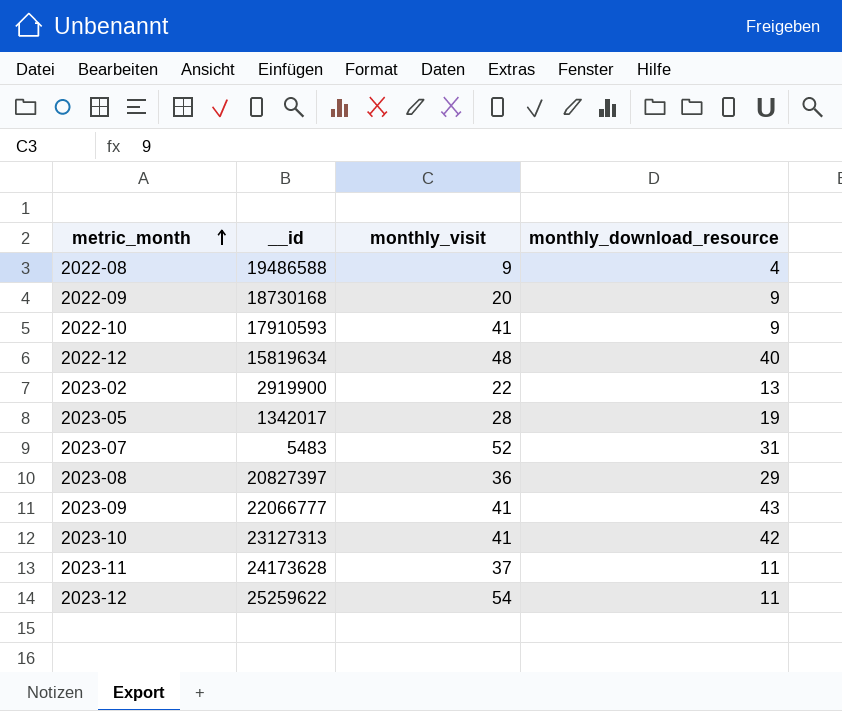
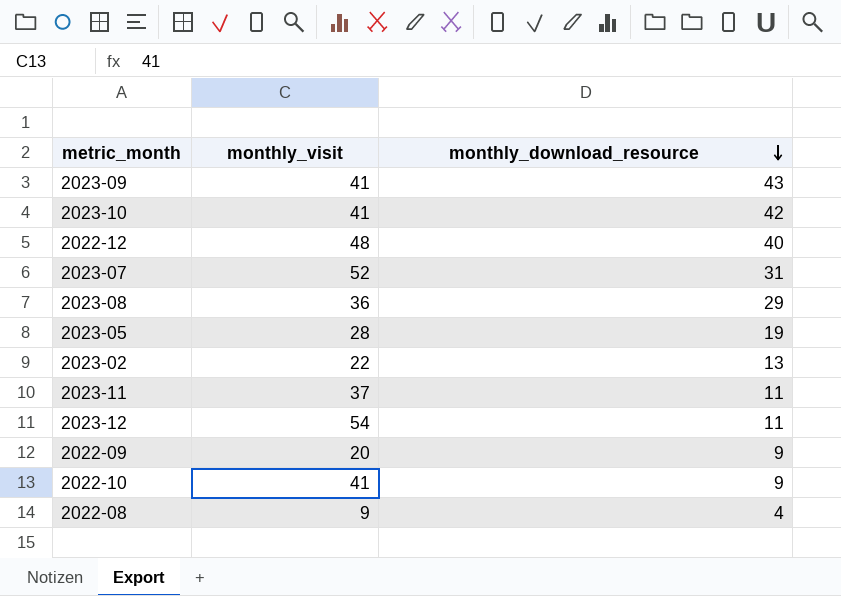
row order: metric_month ascending -> monthly_download_resource descending
column __id | position: 2 -> none

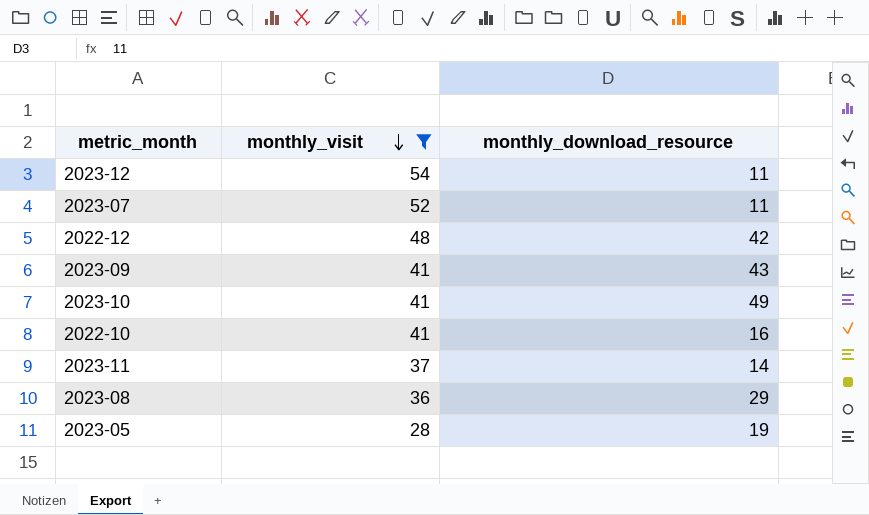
filter: none -> monthly_visit >= 28
row order: monthly_download_resource descending -> monthly_visit descending
2023-07 | monthly_download_resource: 31 -> 11
2022-12 | monthly_download_resource: 40 -> 42
2023-10 | monthly_download_resource: 42 -> 49
2022-10 | monthly_download_resource: 9 -> 16
2023-11 | monthly_download_resource: 11 -> 14

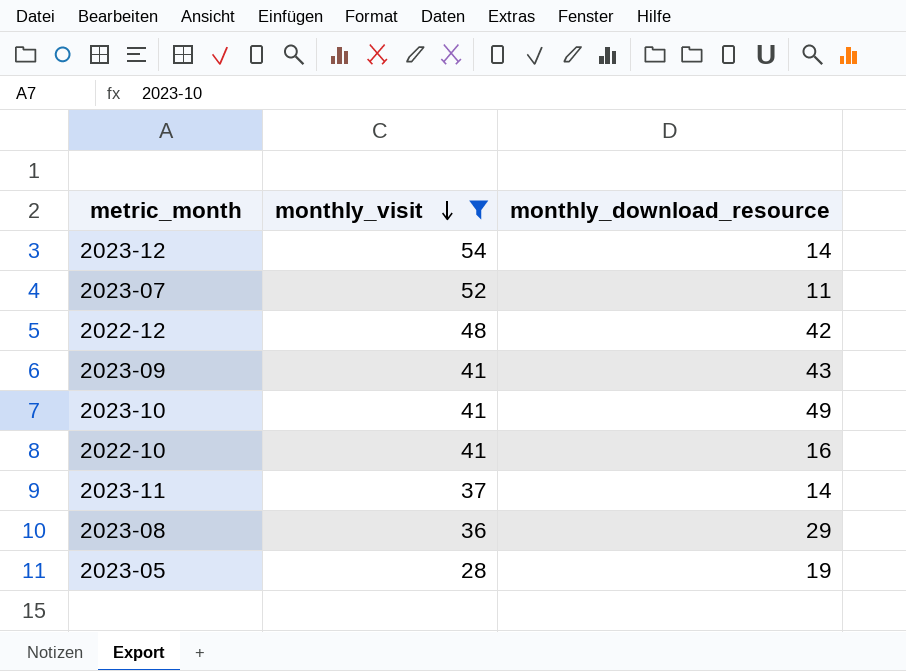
2023-12 | monthly_download_resource: 11 -> 14

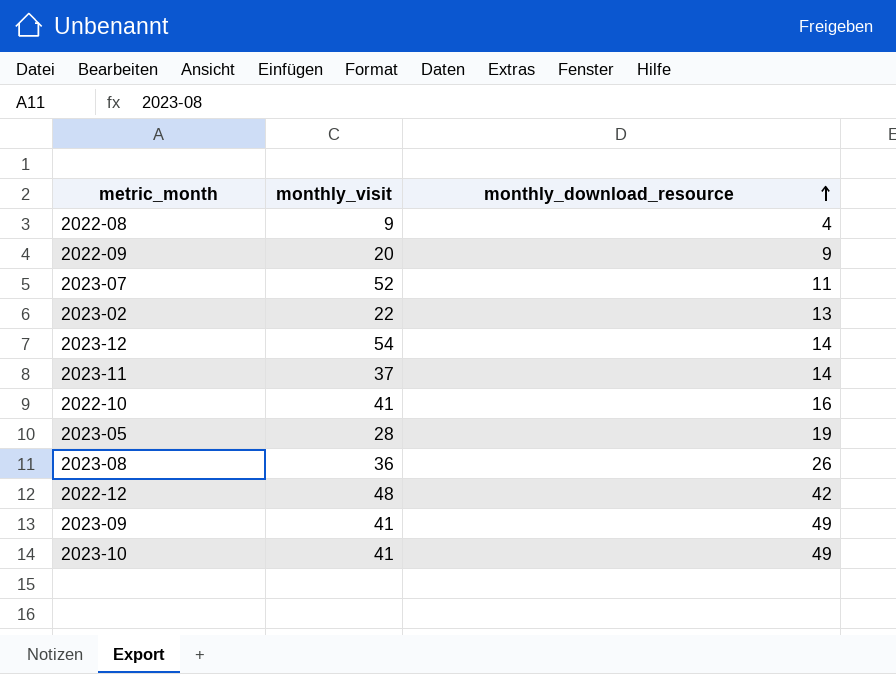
filter: monthly_visit >= 28 -> none
row order: monthly_visit descending -> monthly_download_resource ascending
2023-08 | monthly_download_resource: 29 -> 26
2023-09 | monthly_download_resource: 43 -> 49

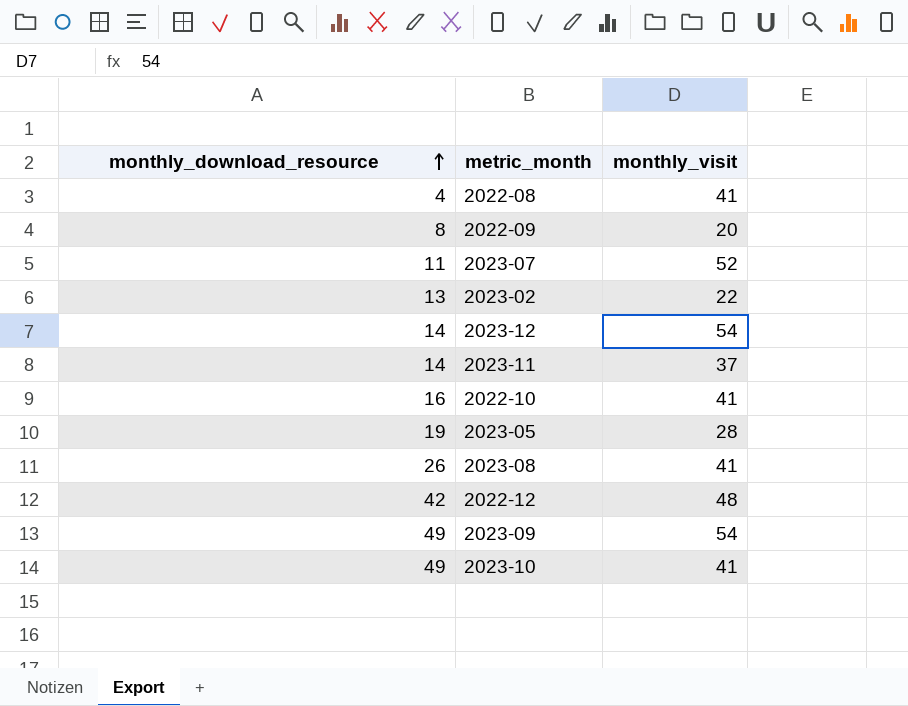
column monthly_download_resource | position: 3 -> 1
2022-08 | monthly_visit: 9 -> 41
2022-09 | monthly_download_resource: 9 -> 8
2023-08 | monthly_visit: 36 -> 41
2023-09 | monthly_visit: 41 -> 54

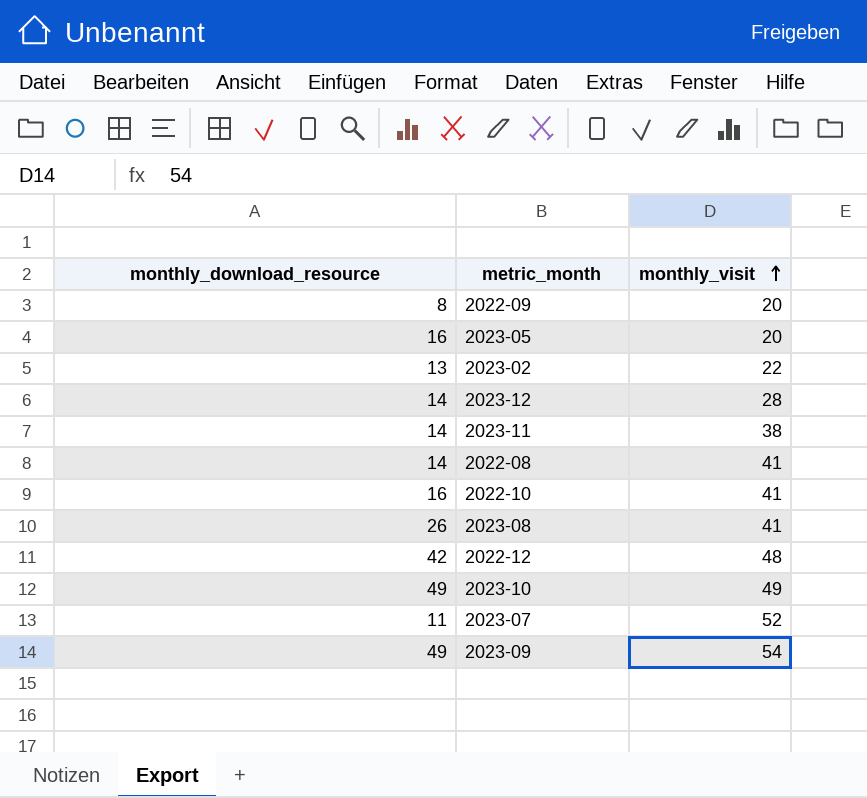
row order: monthly_download_resource ascending -> monthly_visit ascending
2023-05 | monthly_download_resource: 19 -> 16
2023-05 | monthly_visit: 28 -> 20
2023-12 | monthly_visit: 54 -> 28
2023-11 | monthly_visit: 37 -> 38
2022-08 | monthly_download_resource: 4 -> 14
2023-10 | monthly_visit: 41 -> 49

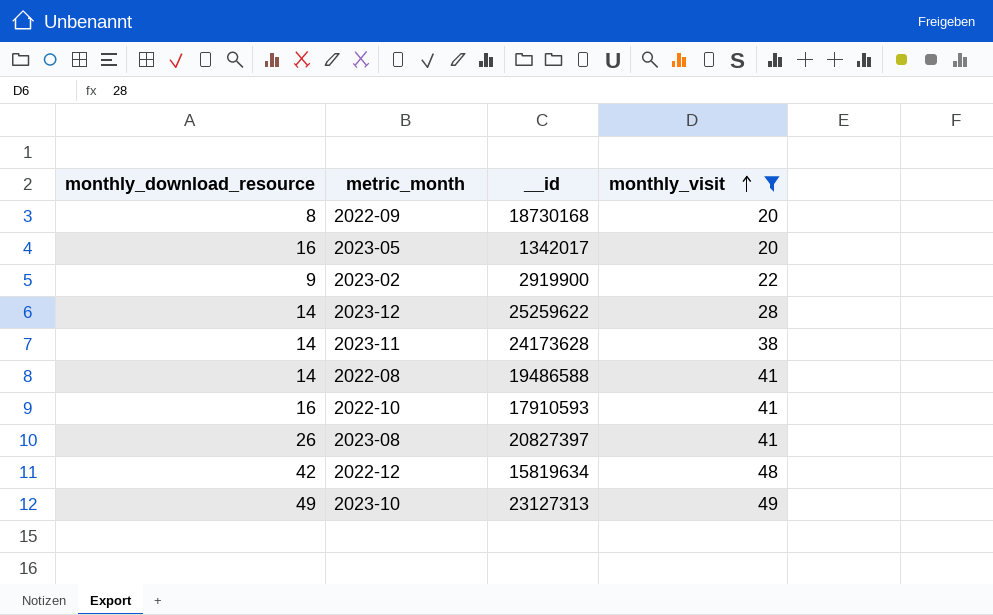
filter: none -> monthly_visit <= 49
column __id | position: none -> 3
2023-02 | monthly_download_resource: 13 -> 9

